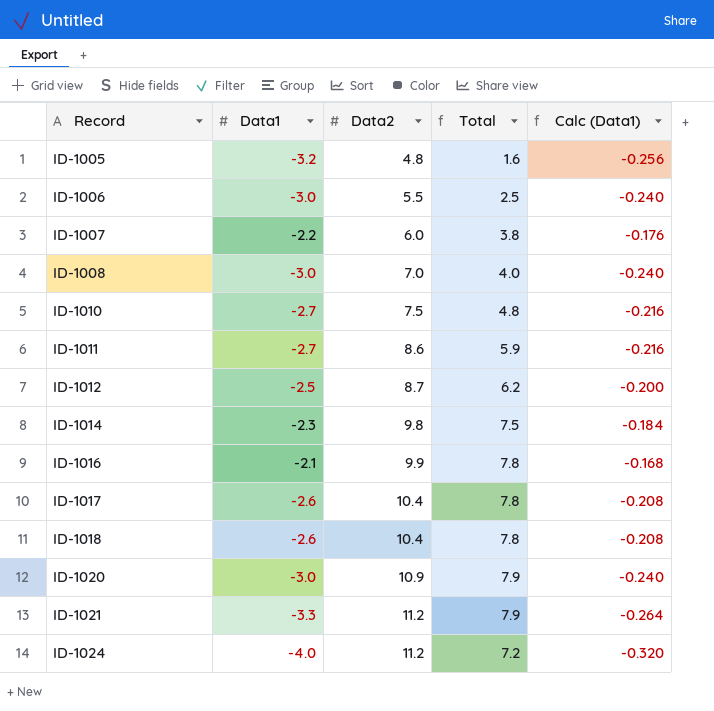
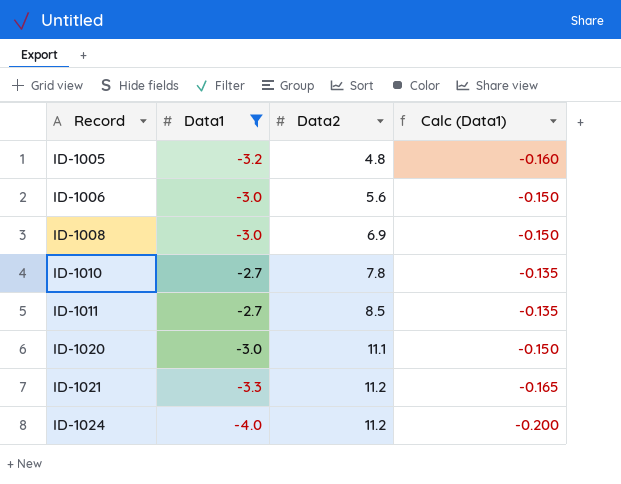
filter: none -> Data1 <= -2.7
column Total | formula: [Data1] + [Data2] -> none
column Calc (Data1) | formula: [Data1] * 0.08 -> [Data1] * 0.05
ID-1006 | Data2: 5.5 -> 5.6
ID-1008 | Data2: 7.0 -> 6.9
ID-1010 | Data2: 7.5 -> 7.8
ID-1011 | Data2: 8.6 -> 8.5
ID-1020 | Data2: 10.9 -> 11.1

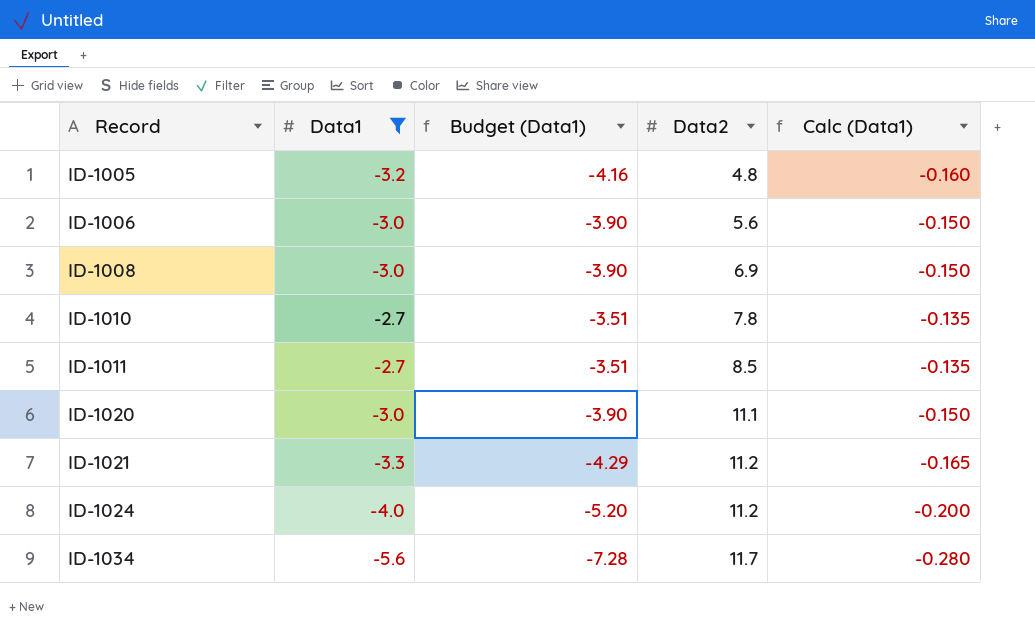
column Budget (Data1) | formula: none -> [Data1] * 1.3
row ID-1034: none -> -5.6 | -7.28 | 11.7 | -0.280

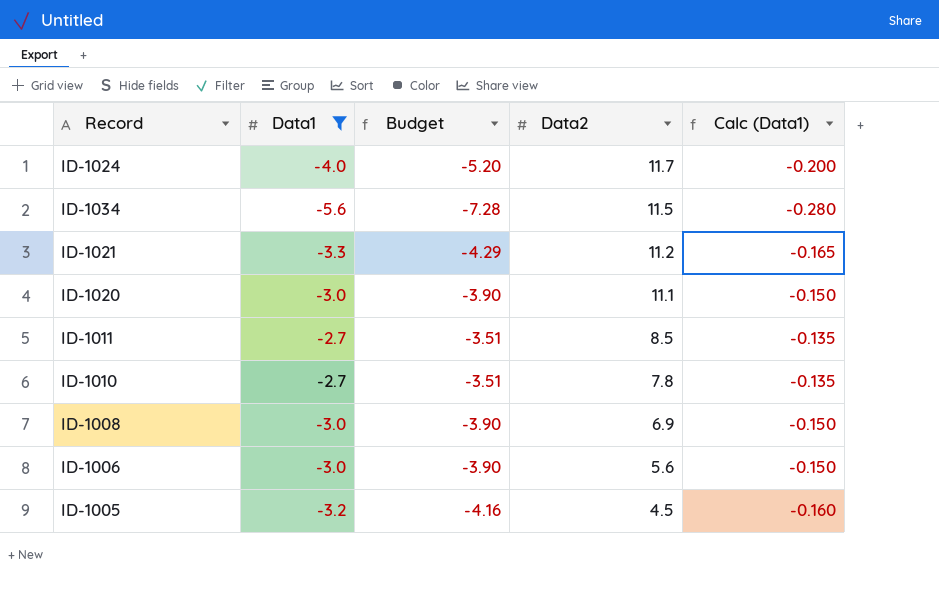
row order: Record ascending -> Data2 descending
column name: Budget (Data1) -> Budget
ID-1024 | Data2: 11.2 -> 11.7
ID-1034 | Data2: 11.7 -> 11.5
ID-1005 | Data2: 4.8 -> 4.5

